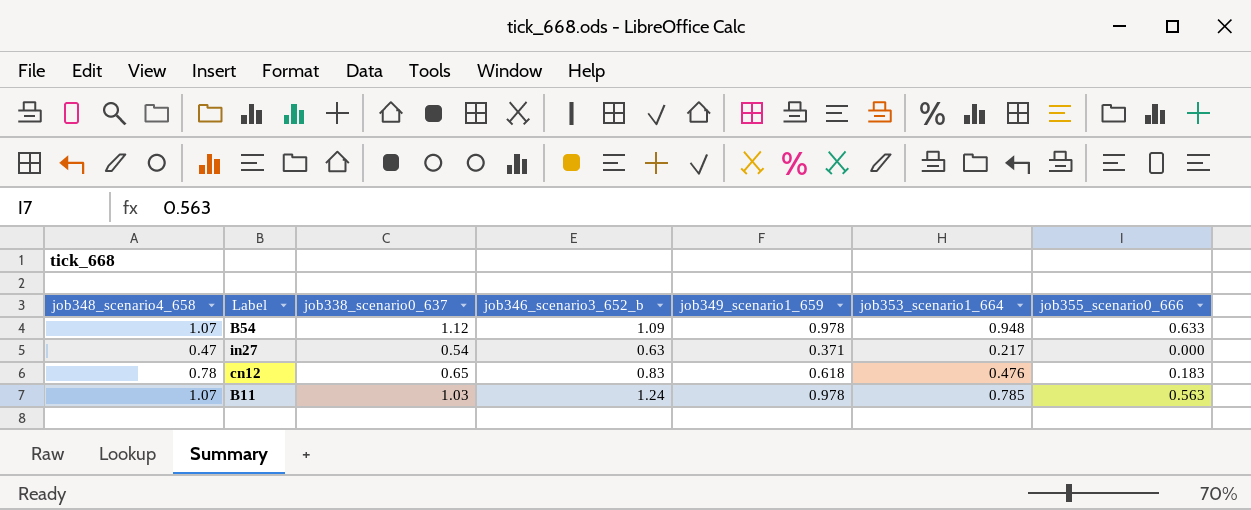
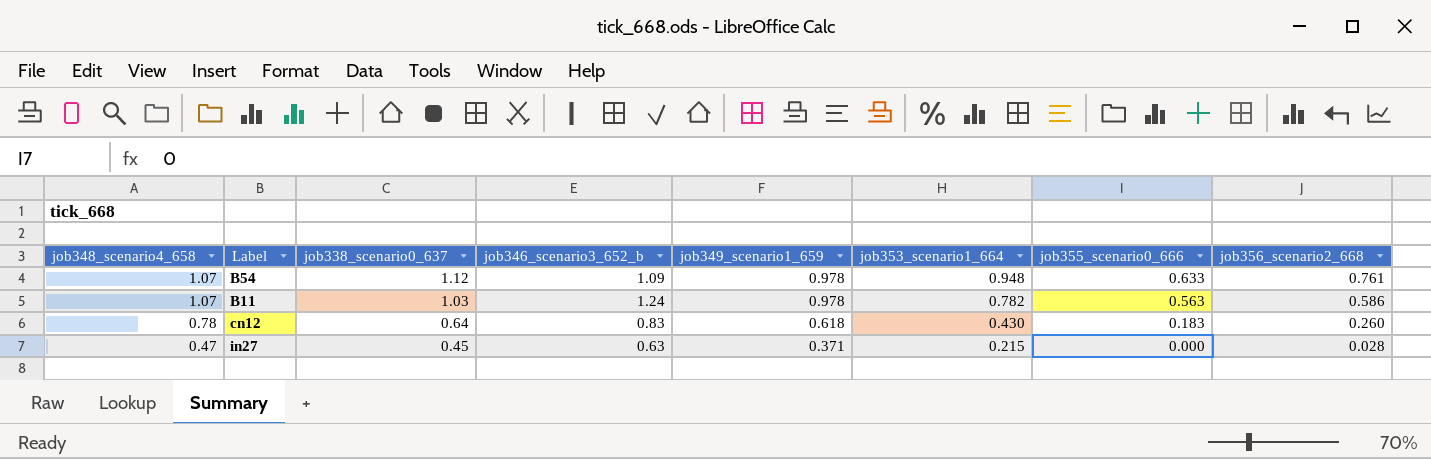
row order: none -> job348_scenario4_658 descending
column job356_scenario2_668 | position: none -> 8
B11 | job353_scenario1_664: 0.785 -> 0.782
cn12 | job338_scenario0_637: 0.65 -> 0.64
cn12 | job353_scenario1_664: 0.476 -> 0.430
in27 | job338_scenario0_637: 0.54 -> 0.45
in27 | job353_scenario1_664: 0.217 -> 0.215

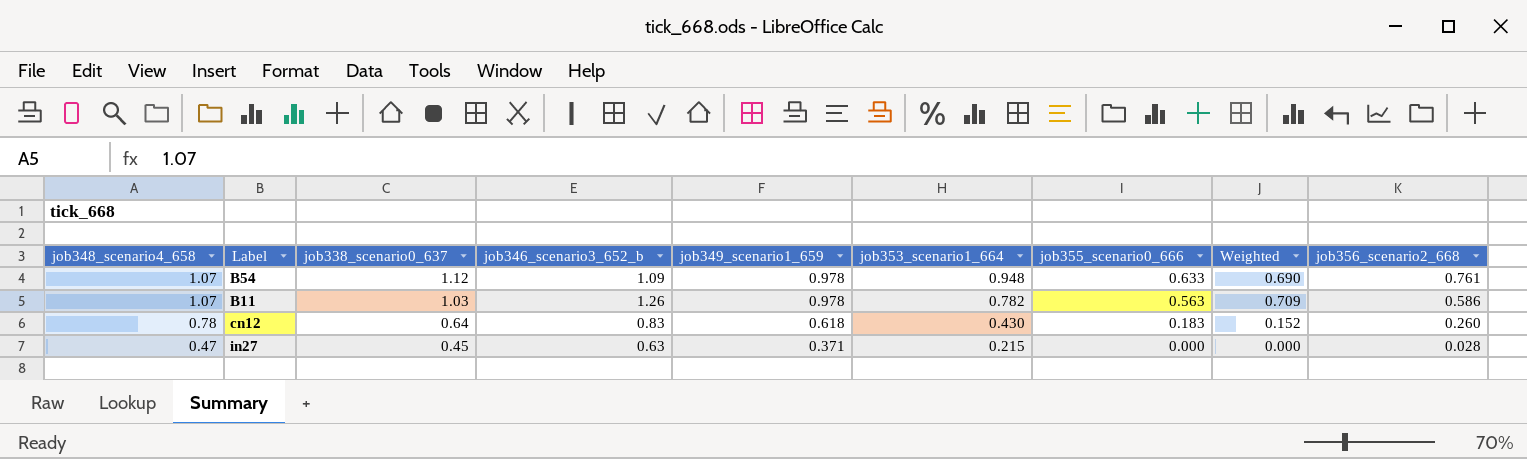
column Weighted | formula: none -> [job346_scenario3_652_b] * [job355_scenario0_666]
B11 | job346_scenario3_652_b: 1.24 -> 1.26

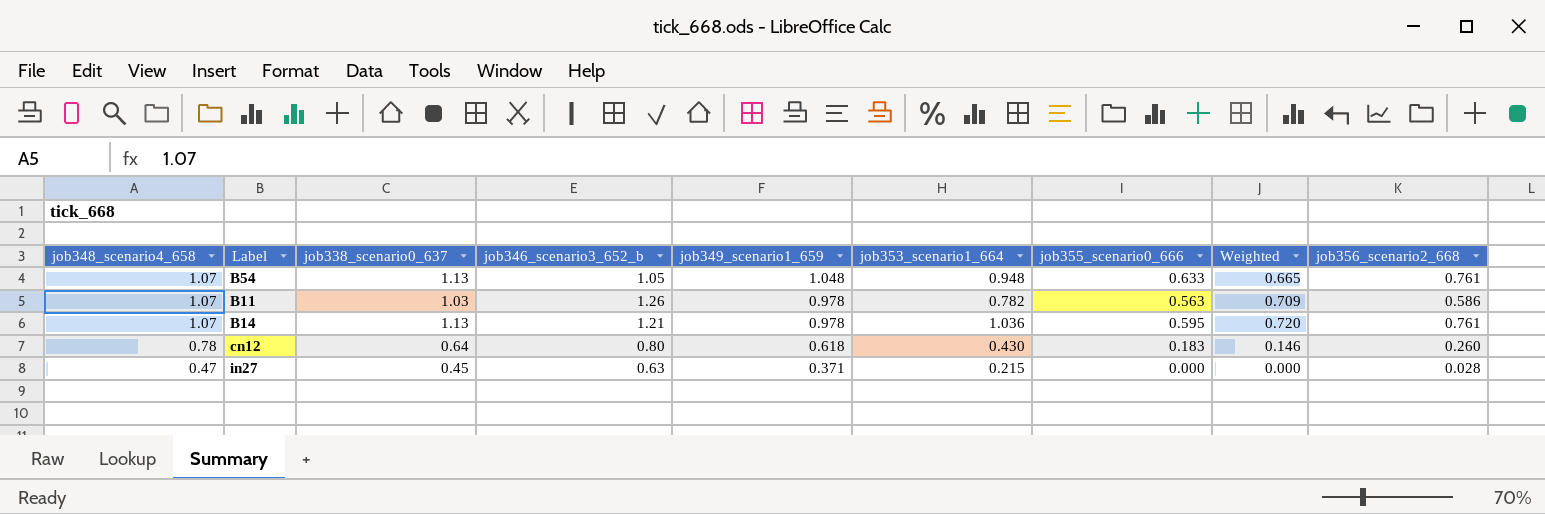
B54 | job338_scenario0_637: 1.12 -> 1.13
B54 | job346_scenario3_652_b: 1.09 -> 1.05
B54 | job349_scenario1_659: 0.978 -> 1.048
B54 | Weighted: 0.690 -> 0.665
row B14: none -> 1.07 | 1.13 | 1.21 | 0.978 | 1.036 | 0.595 | 0.720 | 0.761
cn12 | job346_scenario3_652_b: 0.83 -> 0.80
cn12 | Weighted: 0.152 -> 0.146

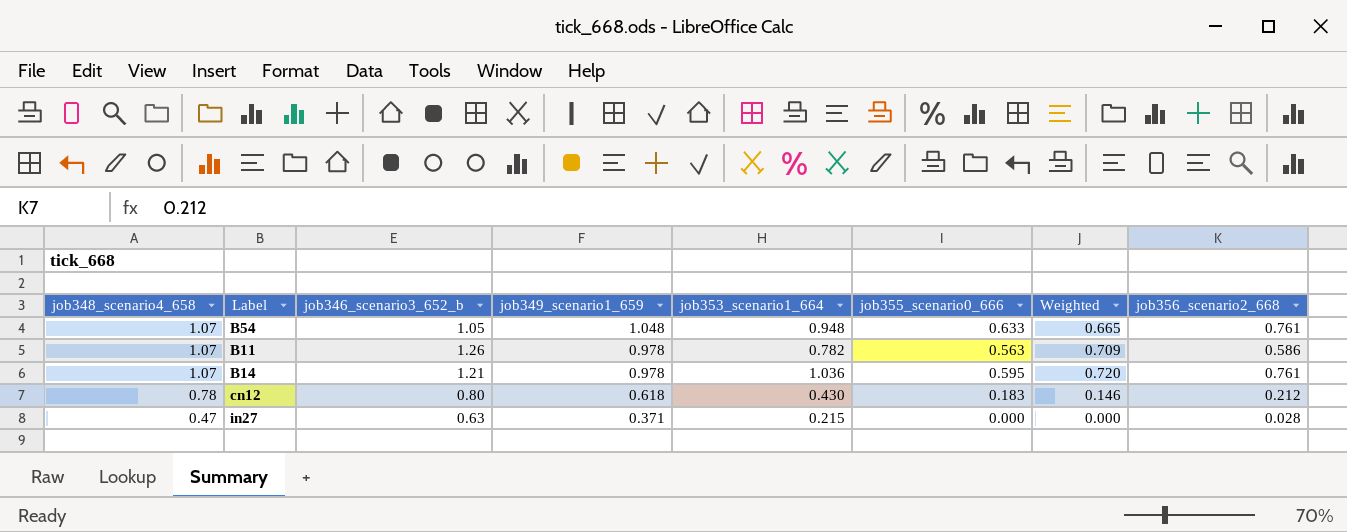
column job338_scenario0_637 | position: 3 -> none
cn12 | job356_scenario2_668: 0.260 -> 0.212

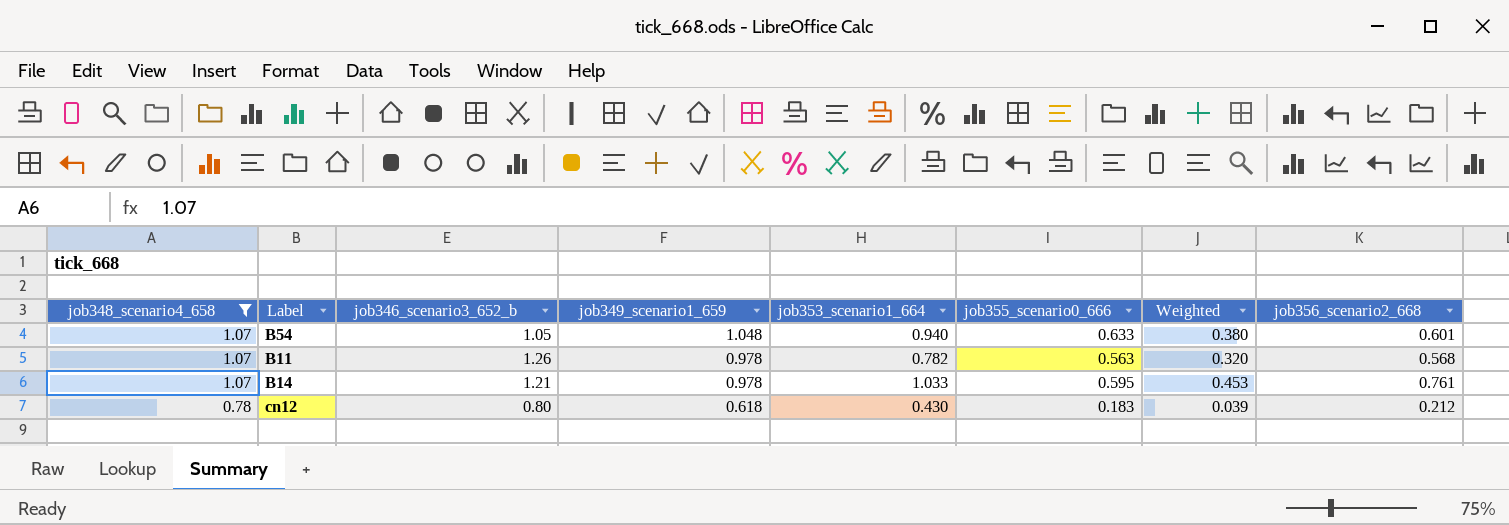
filter: none -> job348_scenario4_658 != 0.47
column Weighted | formula: [job346_scenario3_652_b] * [job355_scenario0_666] -> [job355_scenario0_666] * [job356_scenario2_668]
B54 | job353_scenario1_664: 0.948 -> 0.940
B54 | job356_scenario2_668: 0.761 -> 0.601
B11 | job356_scenario2_668: 0.586 -> 0.568
B14 | job353_scenario1_664: 1.036 -> 1.033

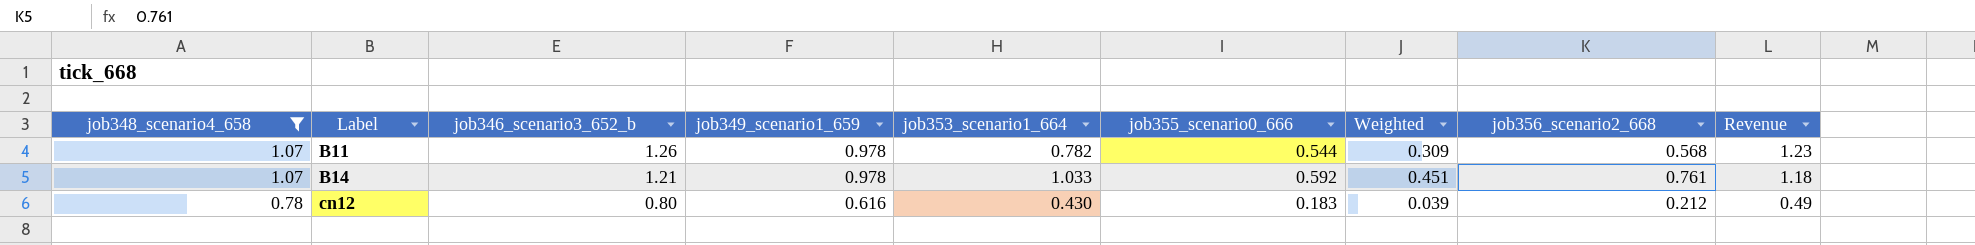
column Revenue | formula: none -> [job346_scenario3_652_b] * [job349_scenario1_659]
row B54: 1.07 | 1.05 | 1.048 | 0.940 | 0.633 | 0.380 | 0.601 -> none
B11 | job355_scenario0_666: 0.563 -> 0.544
B11 | Weighted: 0.320 -> 0.309
B14 | job355_scenario0_666: 0.595 -> 0.592
B14 | Weighted: 0.453 -> 0.451
cn12 | job349_scenario1_659: 0.618 -> 0.616

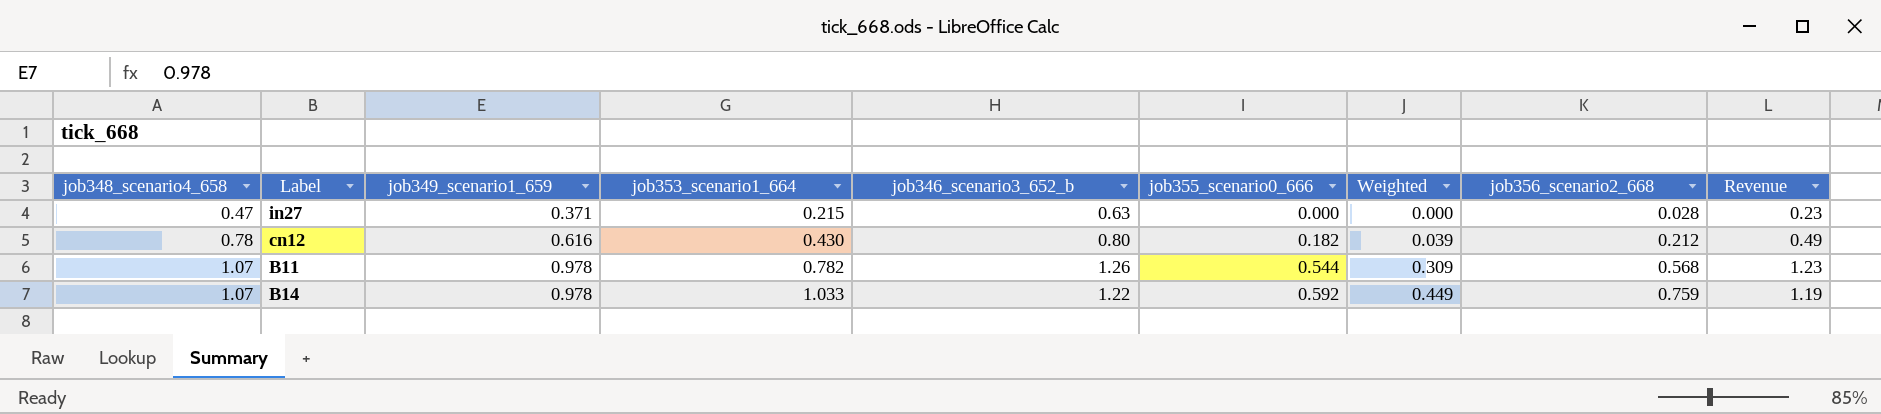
filter: job348_scenario4_658 != 0.47 -> none
row order: job348_scenario4_658 descending -> job348_scenario4_658 ascending
column job346_scenario3_652_b | position: 3 -> 5
cn12 | job355_scenario0_666: 0.183 -> 0.182
B14 | job346_scenario3_652_b: 1.21 -> 1.22
B14 | Weighted: 0.451 -> 0.449
B14 | job356_scenario2_668: 0.761 -> 0.759
B14 | Revenue: 1.18 -> 1.19

